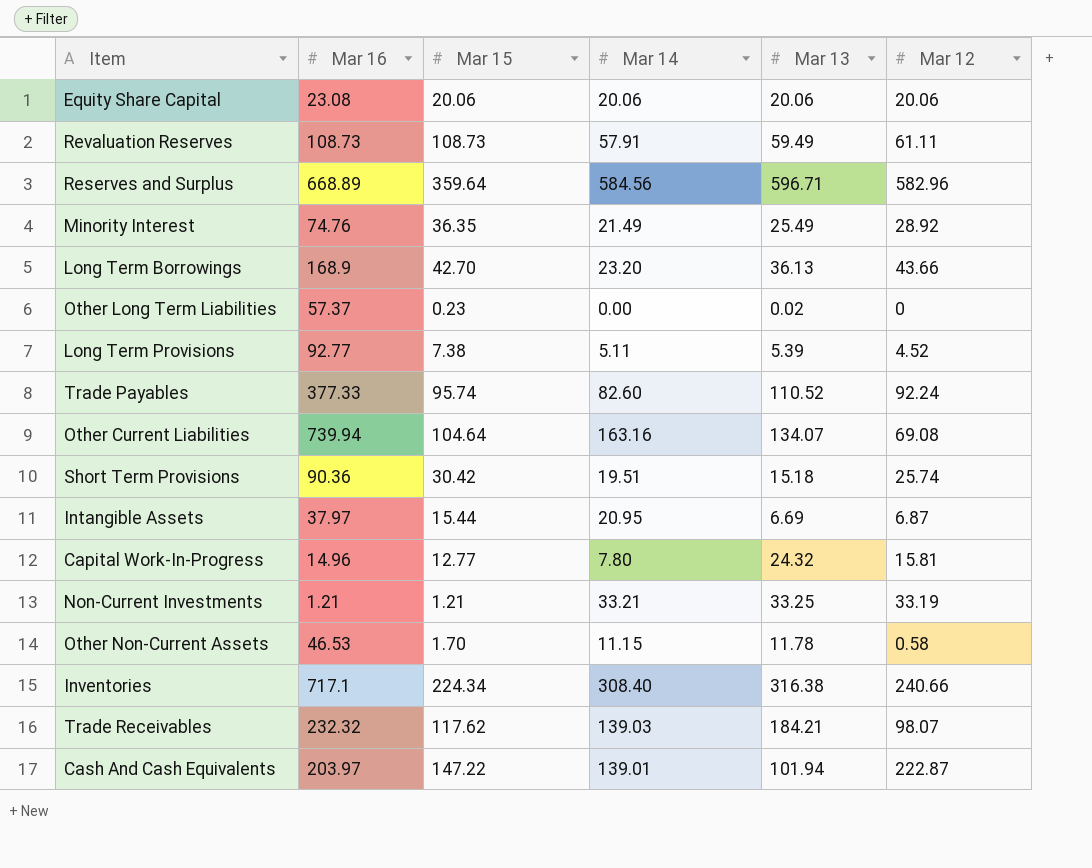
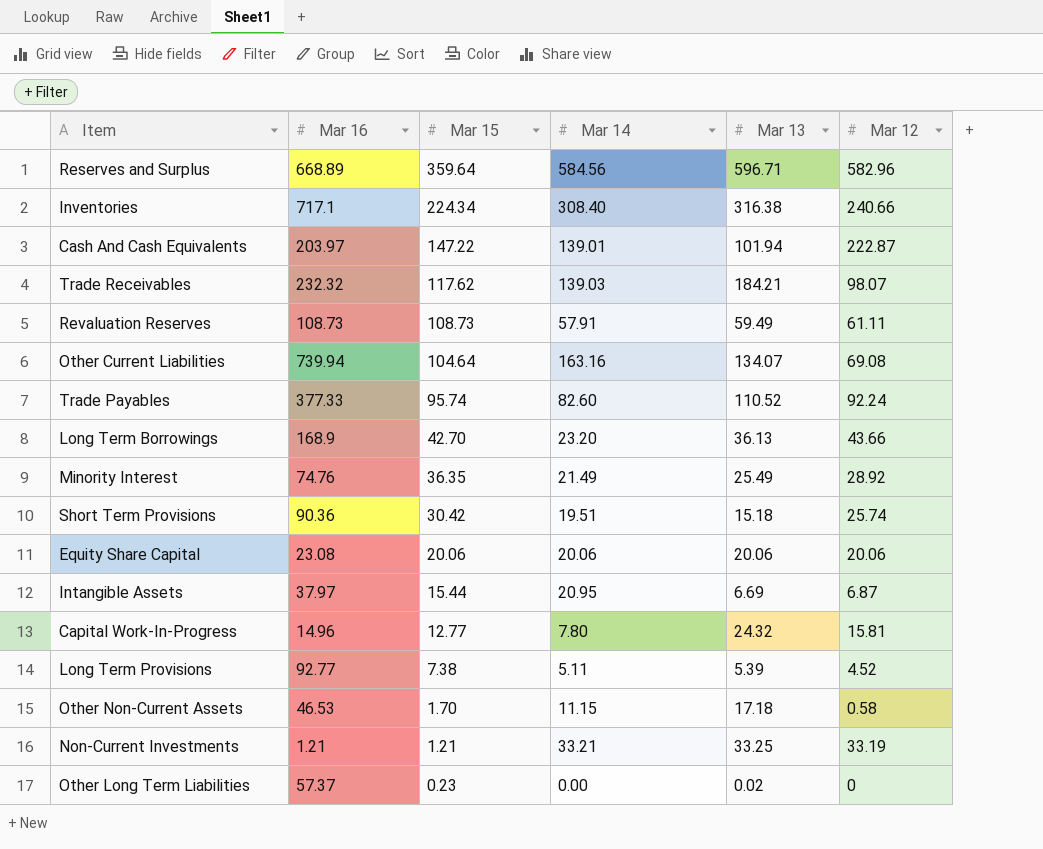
row order: none -> Mar 15 descending
Other Non-Current Assets | Mar 13: 11.78 -> 17.18

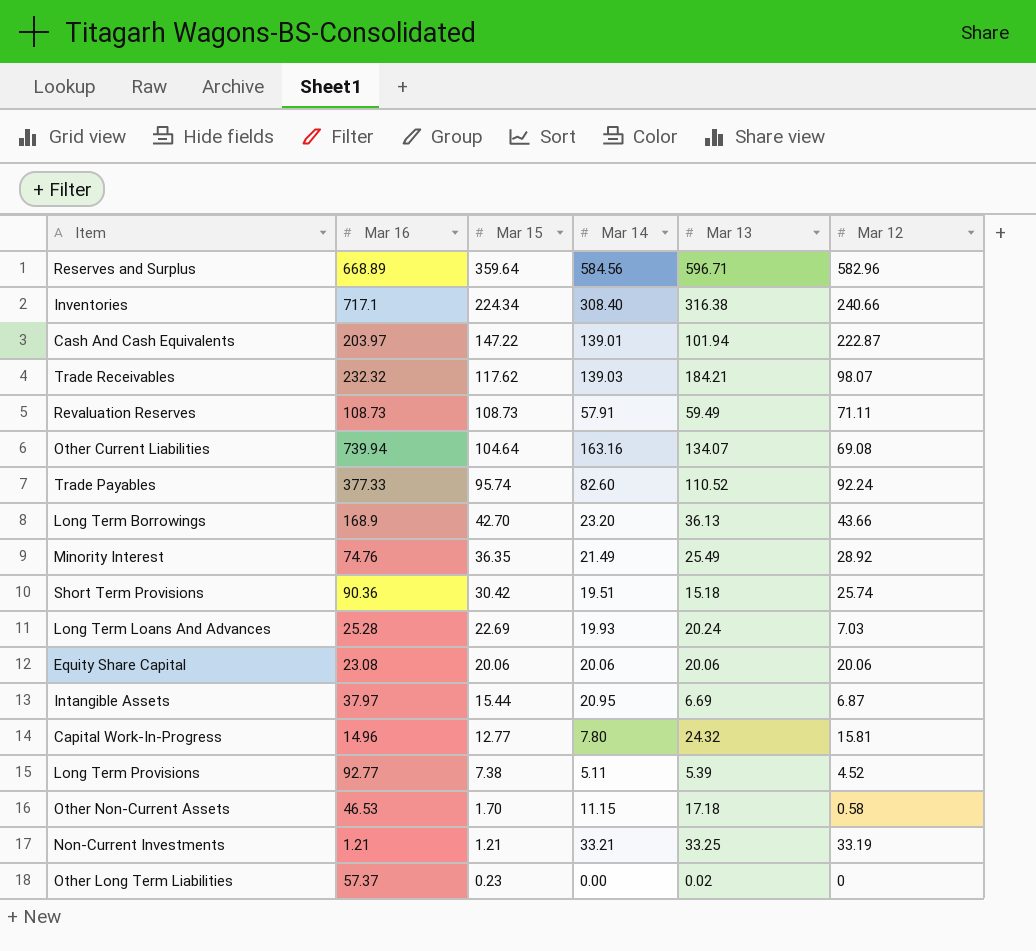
Revaluation Reserves | Mar 12: 61.11 -> 71.11
row Long Term Loans And Advances: none -> 25.28 | 22.69 | 19.93 | 20.24 | 7.03

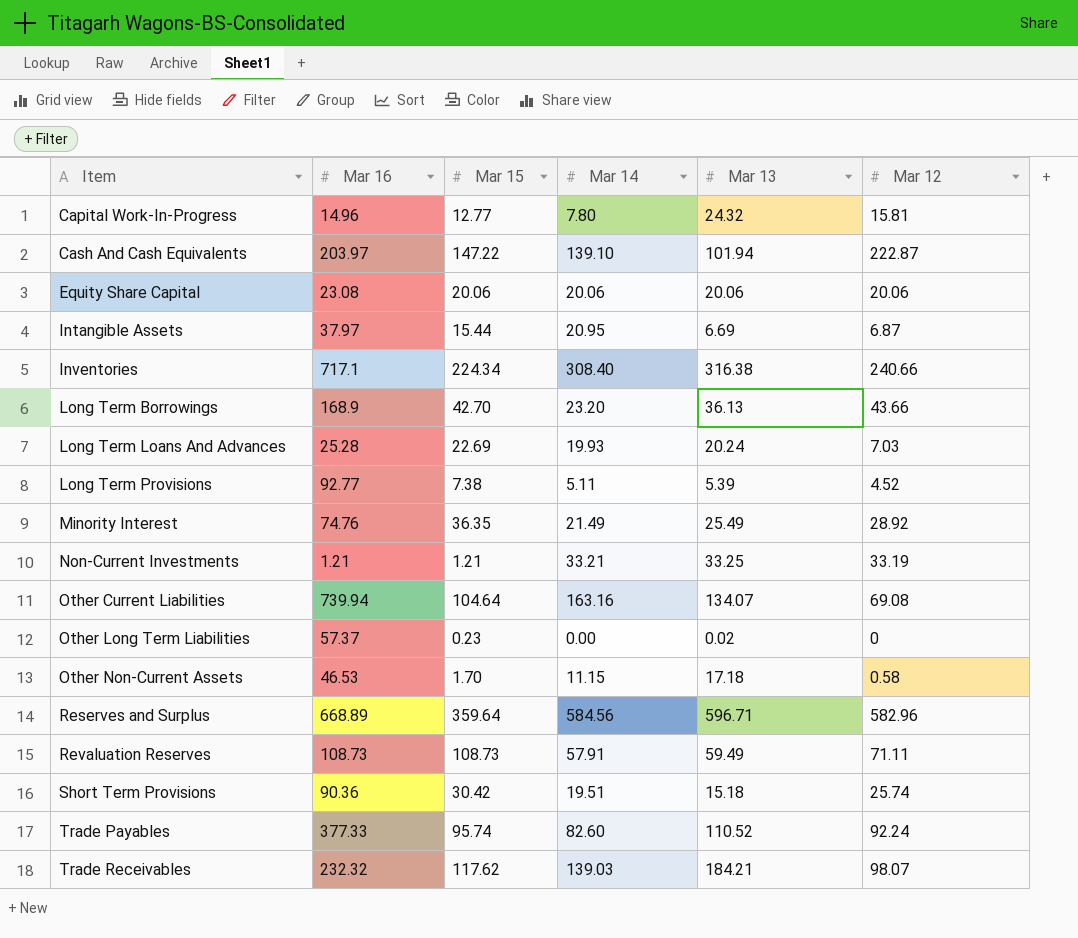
row order: Mar 15 descending -> Item ascending
Cash And Cash Equivalents | Mar 14: 139.01 -> 139.10

